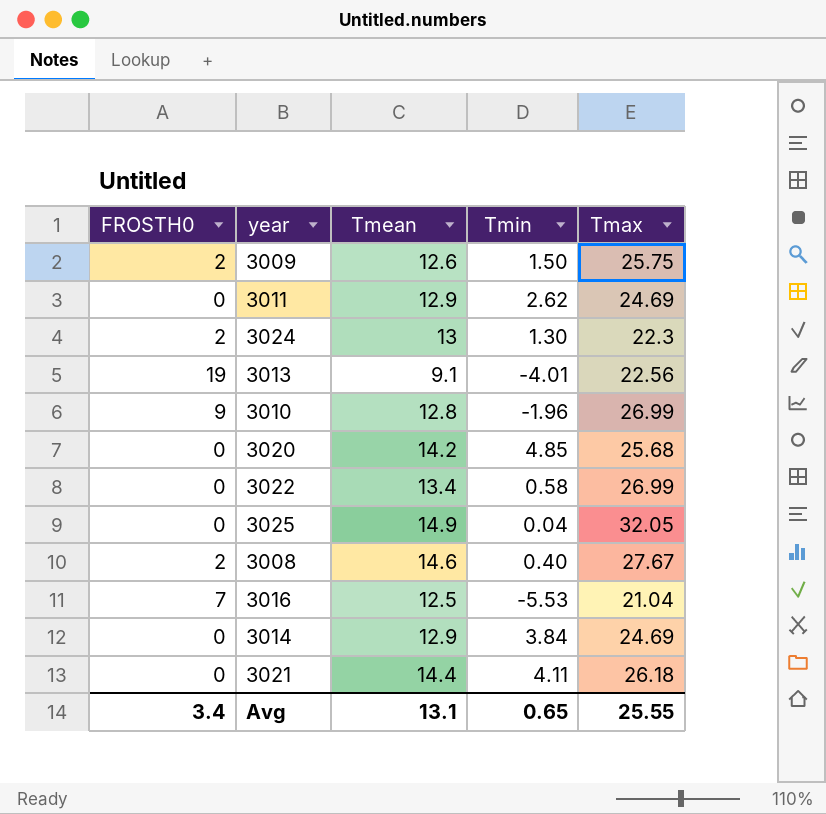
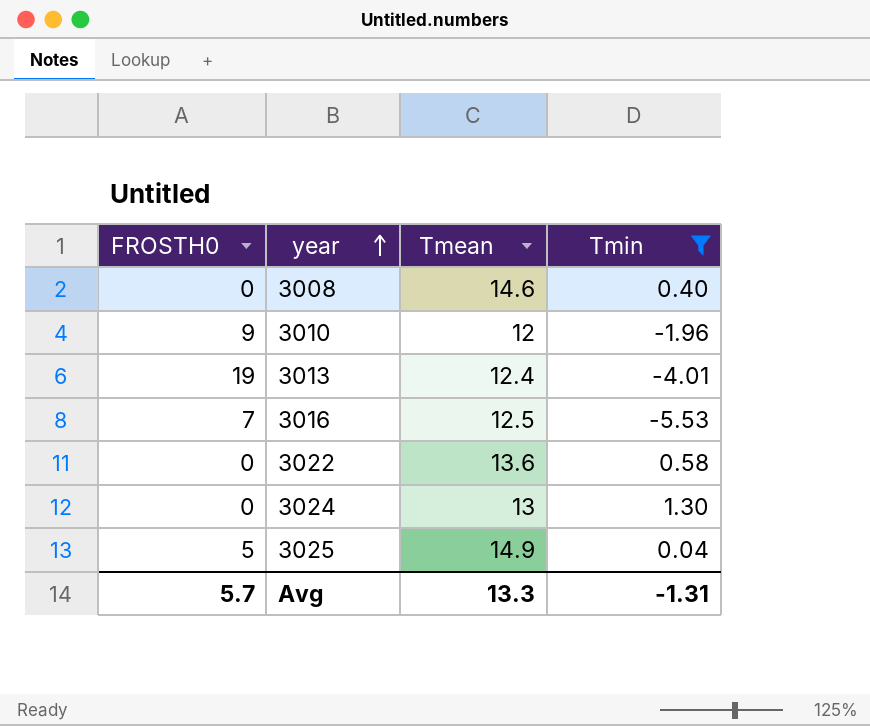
filter: none -> Tmin <= 1.30
row order: none -> year ascending
column Tmax | position: 5 -> none
3008 | FROSTH0: 2 -> 0
3010 | Tmean: 12.8 -> 12
3013 | Tmean: 9.1 -> 12.4
3022 | Tmean: 13.4 -> 13.6
3024 | FROSTH0: 2 -> 0
3025 | FROSTH0: 0 -> 5
Avg | FROSTH0: 3.4 -> 5.7
Avg | Tmean: 13.1 -> 13.3
Avg | Tmin: 0.65 -> -1.31

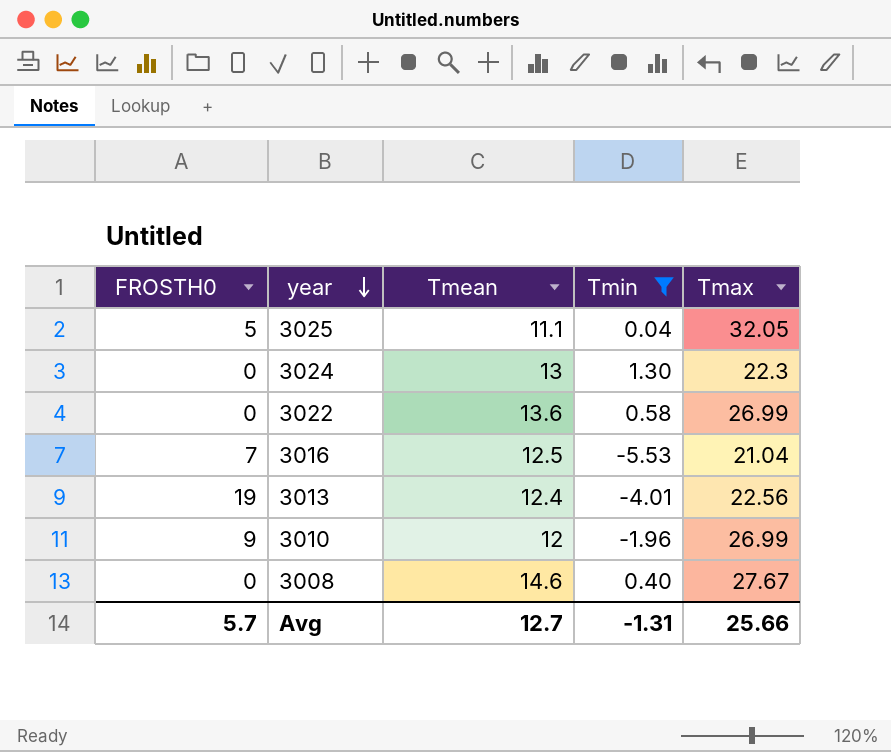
row order: year ascending -> year descending
column Tmax | position: none -> 5
3025 | Tmean: 14.9 -> 11.1
Avg | Tmean: 13.3 -> 12.7

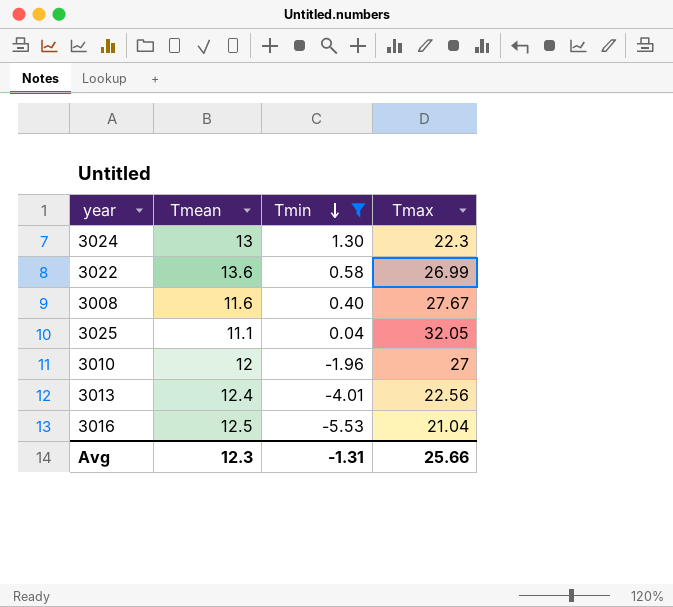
row order: year descending -> Tmin descending
column FROSTH0 | position: 1 -> none
3008 | Tmean: 14.6 -> 11.6
3010 | Tmax: 26.99 -> 27
Avg | Tmean: 12.7 -> 12.3

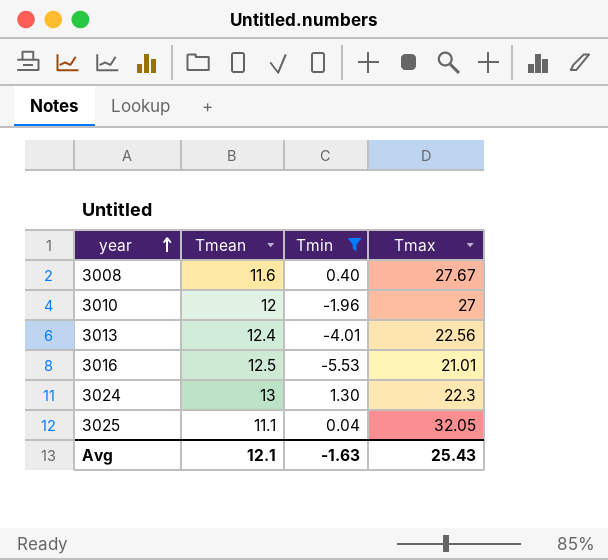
row order: Tmin descending -> year ascending
row 3022: 13.6 | 0.58 | 26.99 -> none
3016 | Tmax: 21.04 -> 21.01
Avg | Tmean: 12.3 -> 12.1
Avg | Tmin: -1.31 -> -1.63
Avg | Tmax: 25.66 -> 25.43

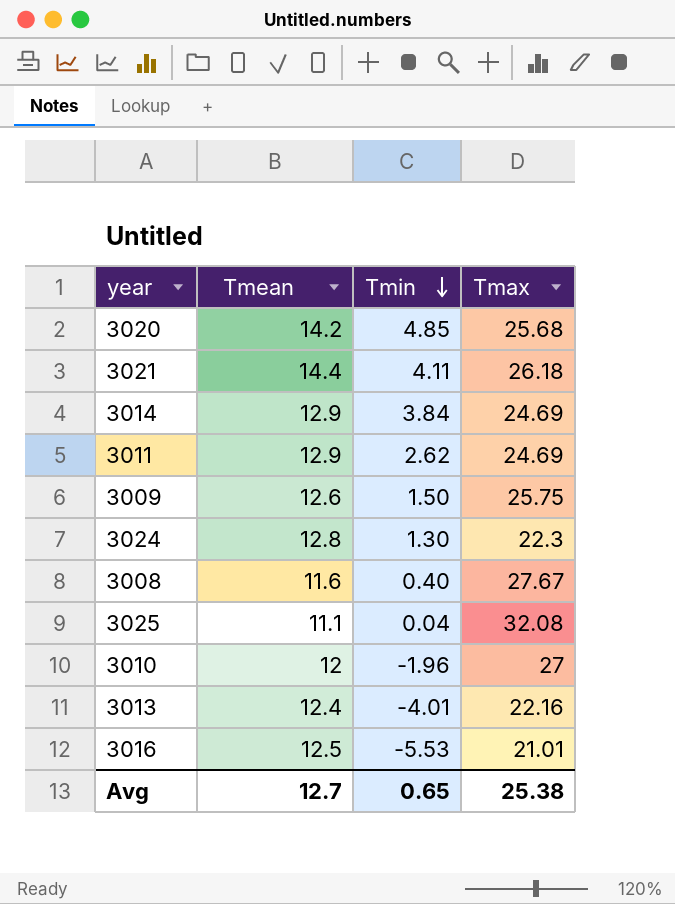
filter: Tmin <= 1.30 -> none
row order: year ascending -> Tmin descending
3024 | Tmean: 13 -> 12.8
3025 | Tmax: 32.05 -> 32.08
3013 | Tmax: 22.56 -> 22.16
Avg | Tmean: 12.1 -> 12.7
Avg | Tmin: -1.63 -> 0.65
Avg | Tmax: 25.43 -> 25.38

